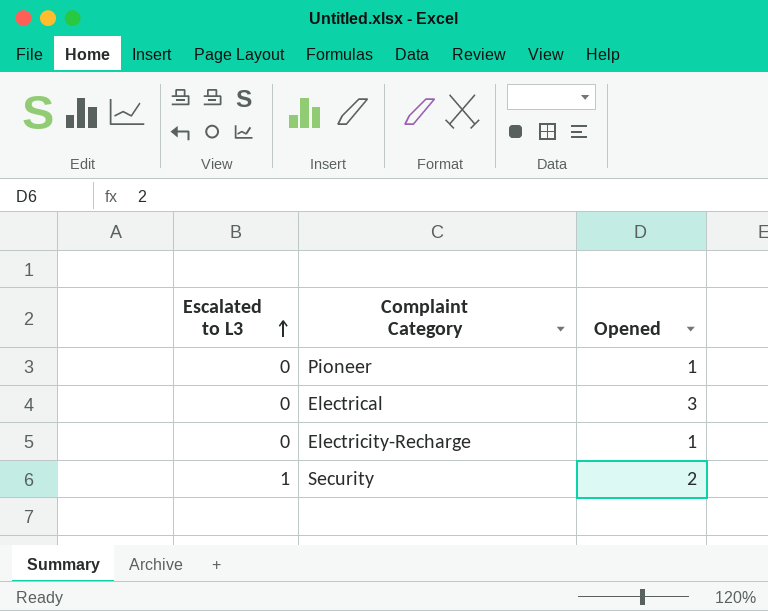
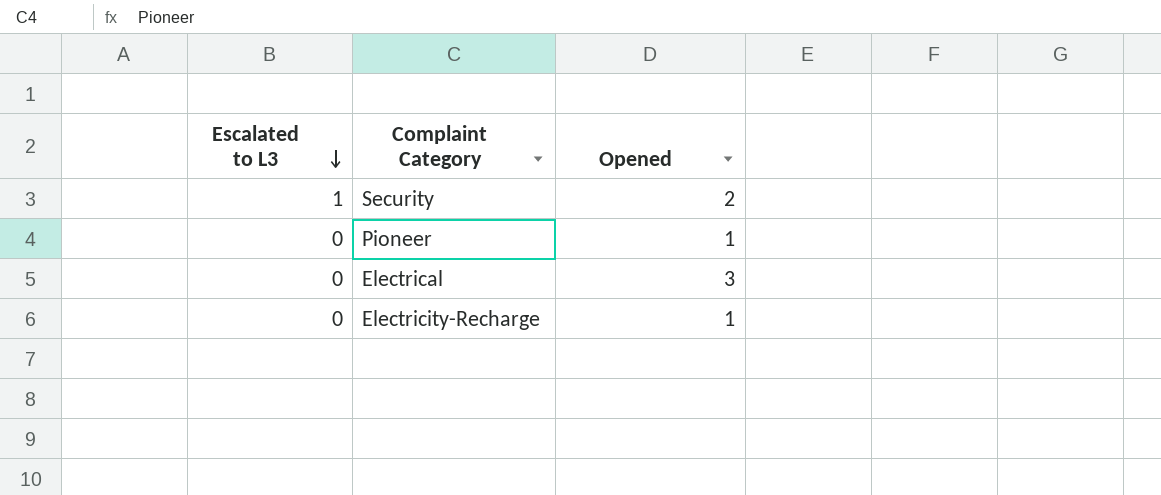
row order: Escalated to L3 ascending -> Escalated to L3 descending

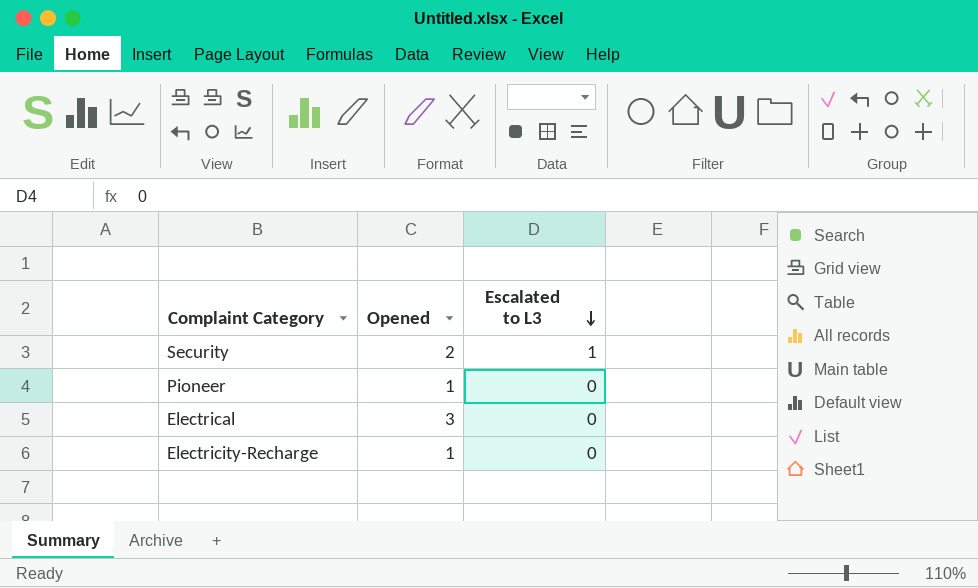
column Escalated to L3 | position: 1 -> 3

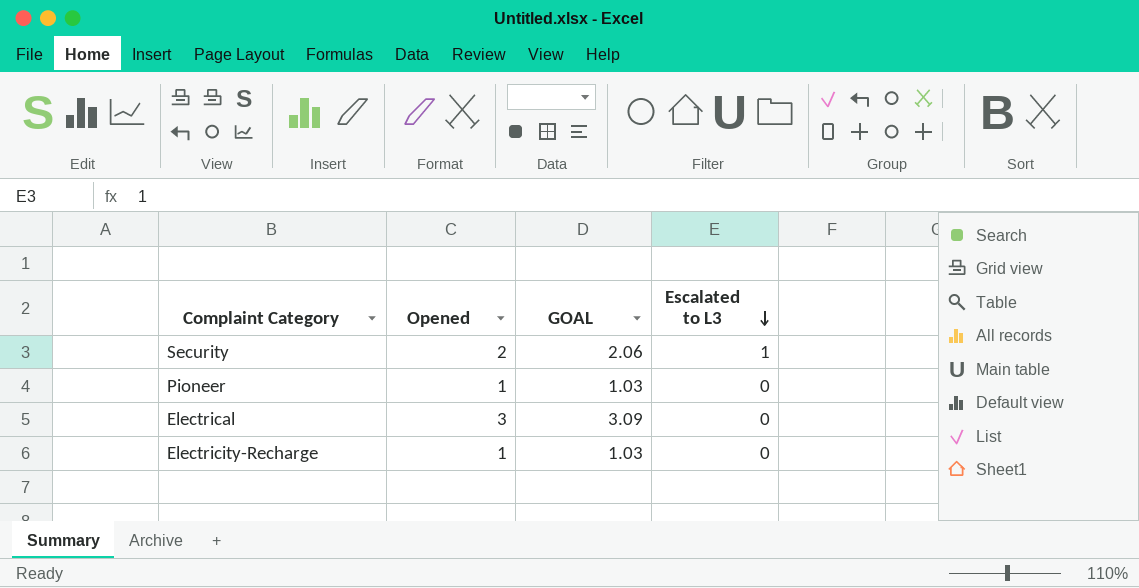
column GOAL | formula: none -> [Opened] * 1.03

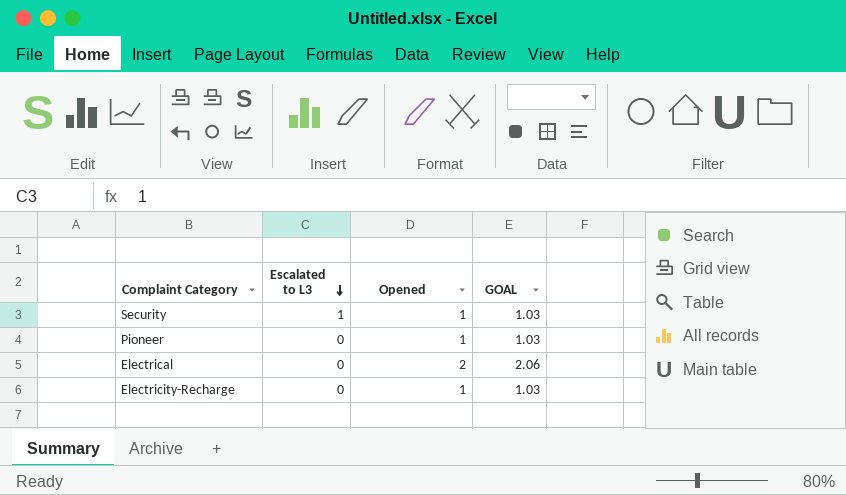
column Escalated to L3 | position: 4 -> 2
Security | Opened: 2 -> 1
Security | GOAL: 2.06 -> 1.03
Electrical | Opened: 3 -> 2
Electrical | GOAL: 3.09 -> 2.06

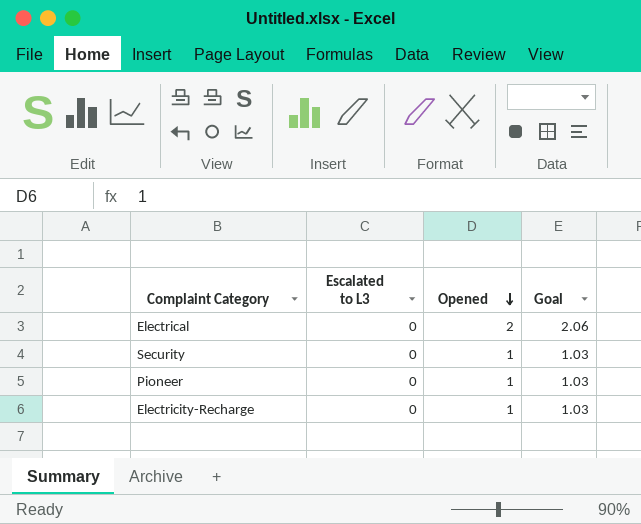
row order: Escalated to L3 descending -> Opened descending
column name: GOAL -> Goal
Security | Escalated to L3: 1 -> 0

